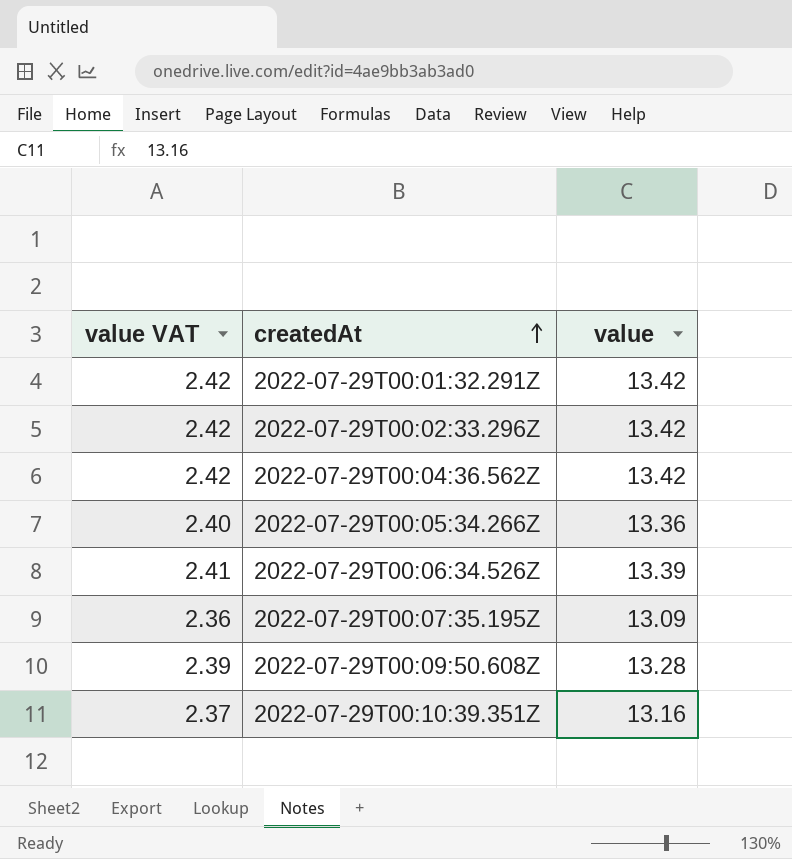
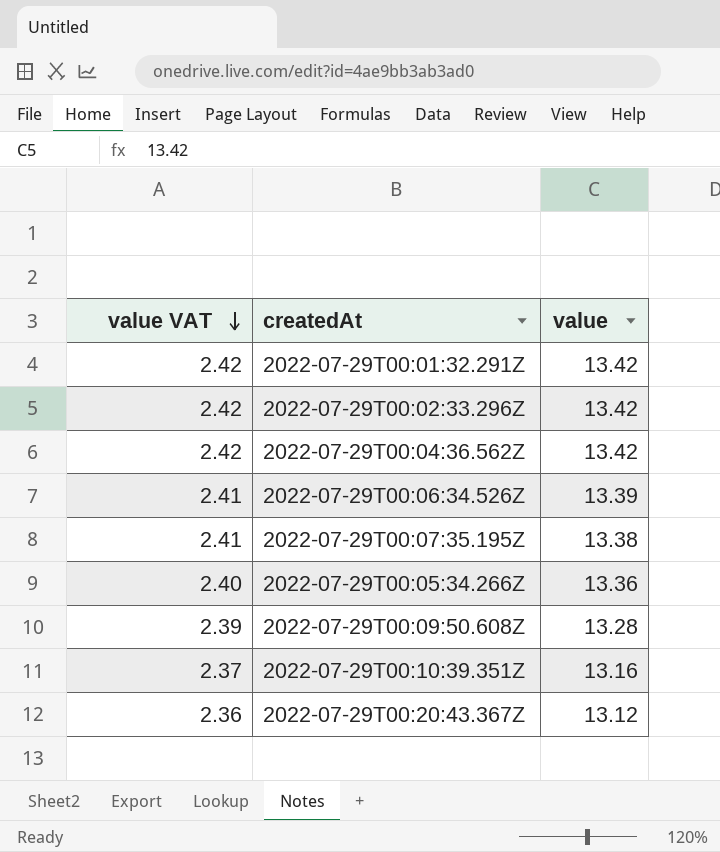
row order: createdAt ascending -> value VAT descending
2022-07-29T00:07:35.195Z | value VAT: 2.36 -> 2.41
2022-07-29T00:07:35.195Z | value: 13.09 -> 13.38
row 2022-07-29T00:20:43.367Z: none -> 2.36 | 13.12

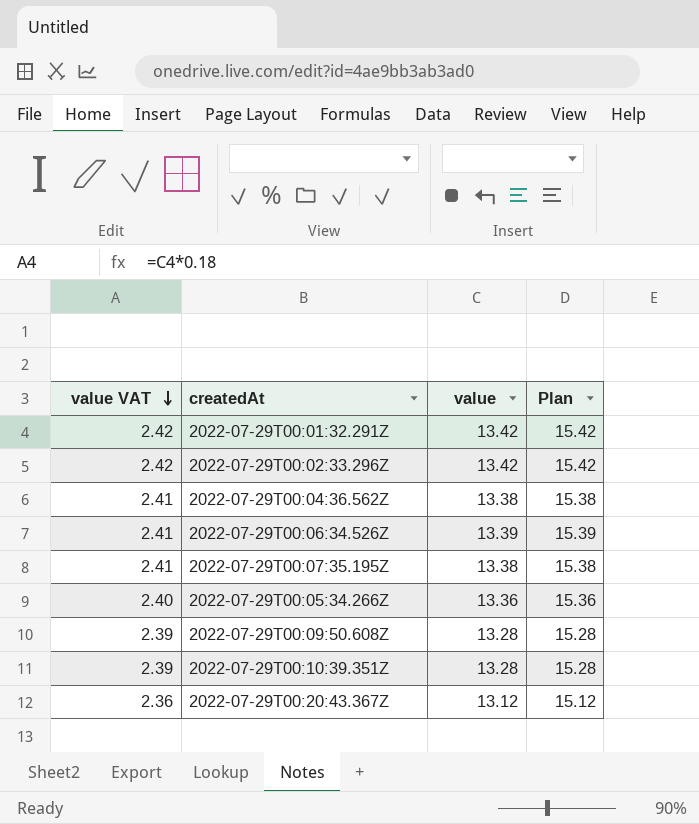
column Plan | formula: none -> [value] + 2
2022-07-29T00:04:36.562Z | value VAT: 2.42 -> 2.41
2022-07-29T00:04:36.562Z | value: 13.42 -> 13.38
2022-07-29T00:10:39.351Z | value VAT: 2.37 -> 2.39
2022-07-29T00:10:39.351Z | value: 13.16 -> 13.28

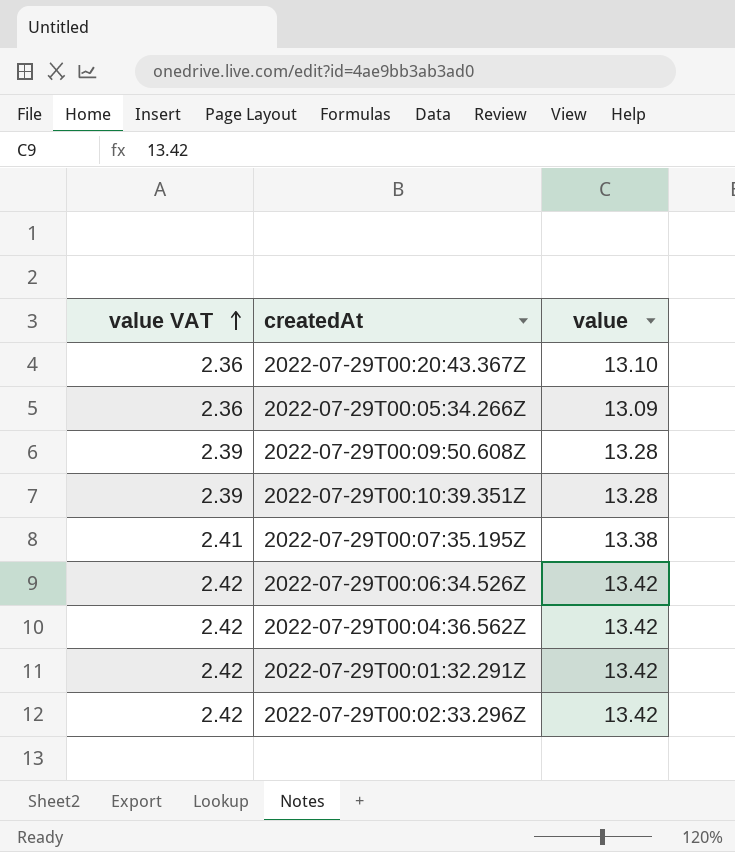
row order: value VAT descending -> value VAT ascending
column Plan | formula: [value] + 2 -> none
2022-07-29T00:20:43.367Z | value: 13.12 -> 13.10
2022-07-29T00:05:34.266Z | value VAT: 2.40 -> 2.36
2022-07-29T00:05:34.266Z | value: 13.36 -> 13.09
2022-07-29T00:06:34.526Z | value VAT: 2.41 -> 2.42
2022-07-29T00:06:34.526Z | value: 13.39 -> 13.42
2022-07-29T00:04:36.562Z | value VAT: 2.41 -> 2.42
2022-07-29T00:04:36.562Z | value: 13.38 -> 13.42

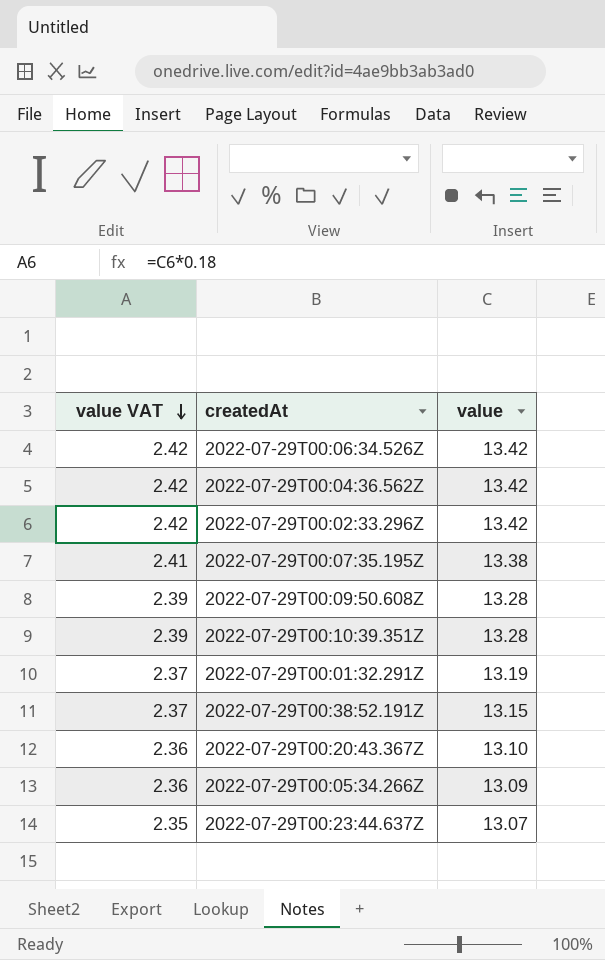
row order: value VAT ascending -> value VAT descending
2022-07-29T00:01:32.291Z | value VAT: 2.42 -> 2.37
2022-07-29T00:01:32.291Z | value: 13.42 -> 13.19
row 2022-07-29T00:38:52.191Z: none -> 2.37 | 13.15
row 2022-07-29T00:23:44.637Z: none -> 2.35 | 13.07

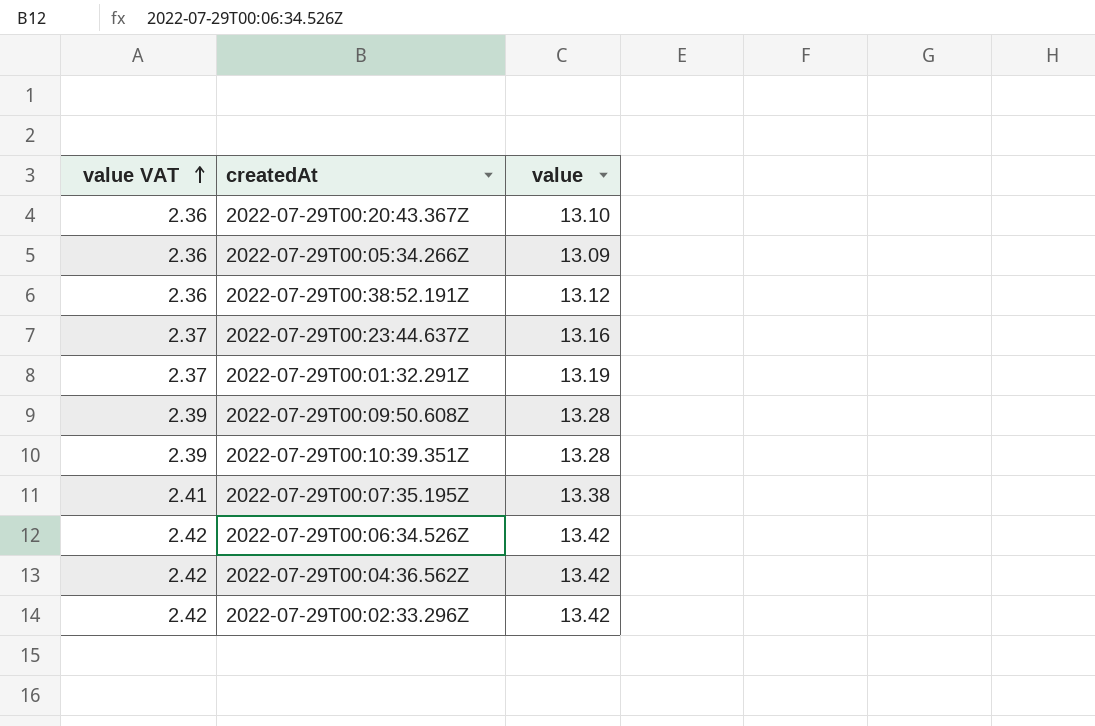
row order: value VAT descending -> value VAT ascending
2022-07-29T00:38:52.191Z | value VAT: 2.37 -> 2.36
2022-07-29T00:38:52.191Z | value: 13.15 -> 13.12
2022-07-29T00:23:44.637Z | value VAT: 2.35 -> 2.37
2022-07-29T00:23:44.637Z | value: 13.07 -> 13.16

